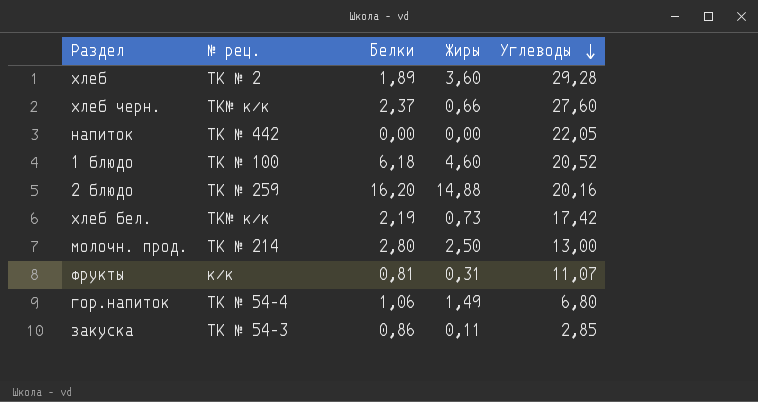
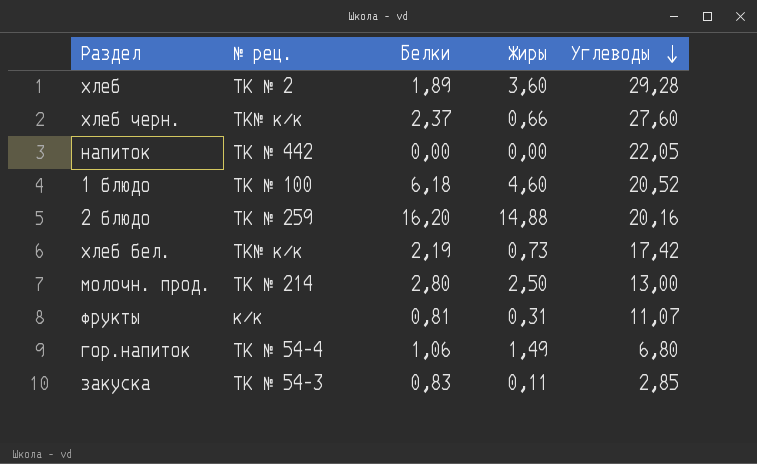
закуска | Белки: 0,86 -> 0,83

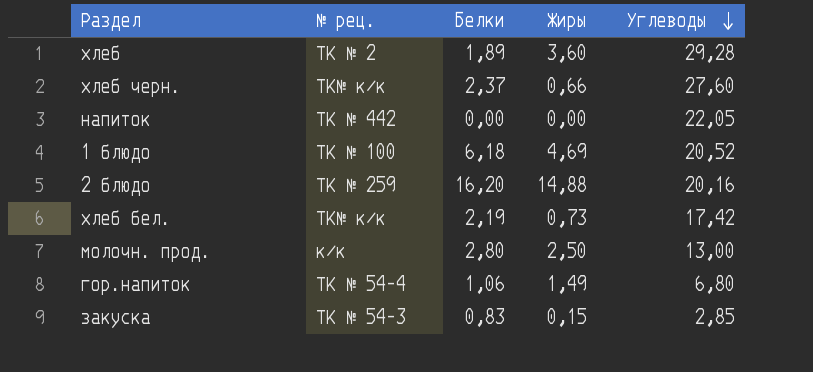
row фрукты: к/к | 0,81 | 0,31 | 11,07 -> none
1 блюдо | Жиры: 4,60 -> 4,69
молочн. прод. | № рец.: ТК № 214 -> к/к
закуска | Жиры: 0,11 -> 0,15

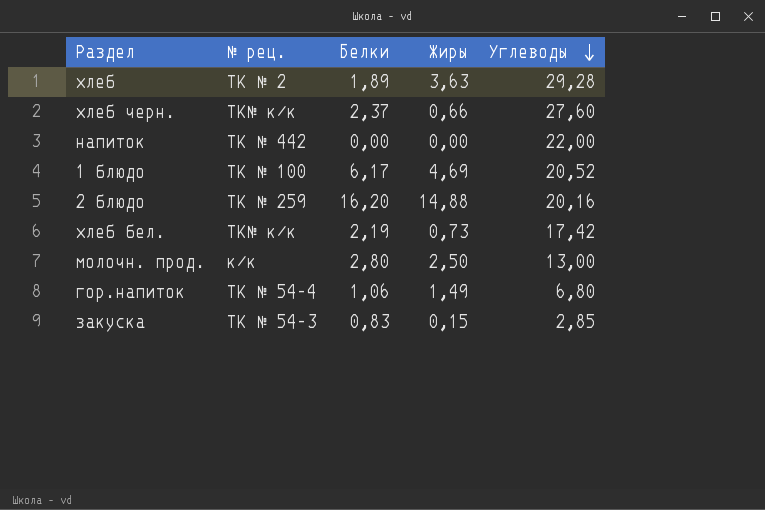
хлеб | Жиры: 3,60 -> 3,63
напиток | Углеводы: 22,05 -> 22,00
1 блюдо | Белки: 6,18 -> 6,17

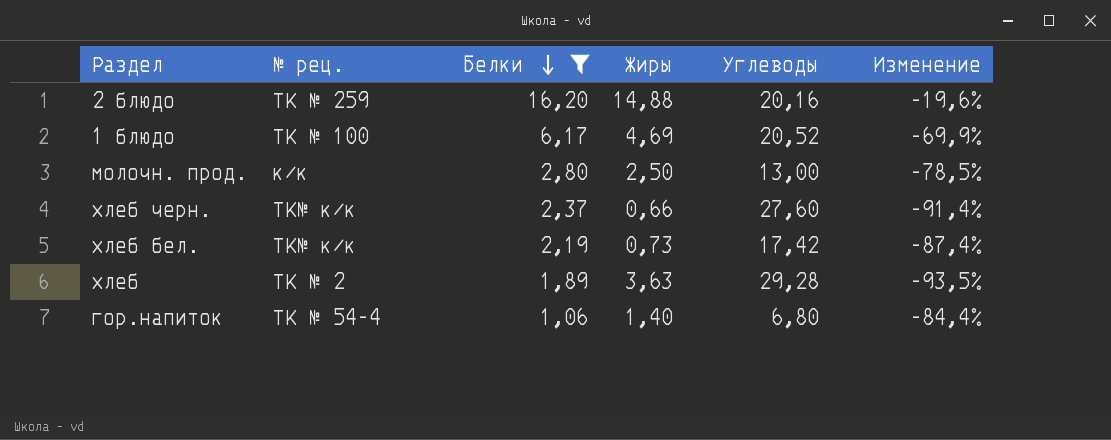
filter: none -> Белки >= 1,06
row order: Углеводы descending -> Белки descending
column Изменение | formula: none -> ([Белки] - [Углеводы]) / [Углеводы]
гор.напиток | Жиры: 1,49 -> 1,40

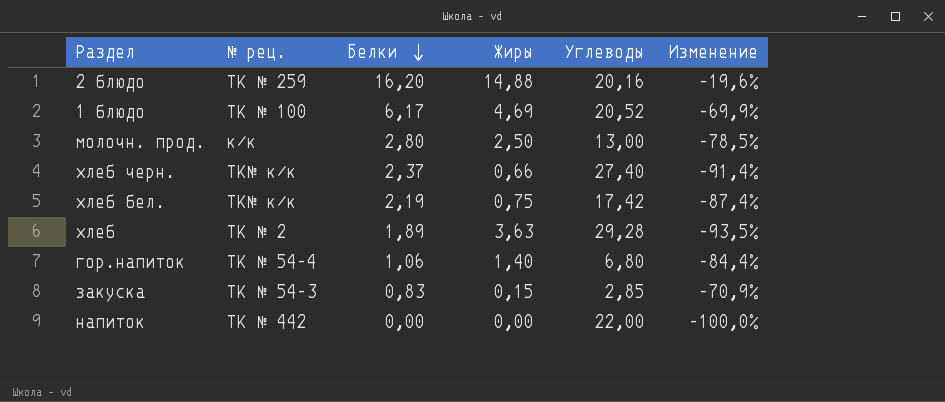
filter: Белки >= 1,06 -> none
хлеб черн. | Углеводы: 27,60 -> 27,40
хлеб бел. | Жиры: 0,73 -> 0,75

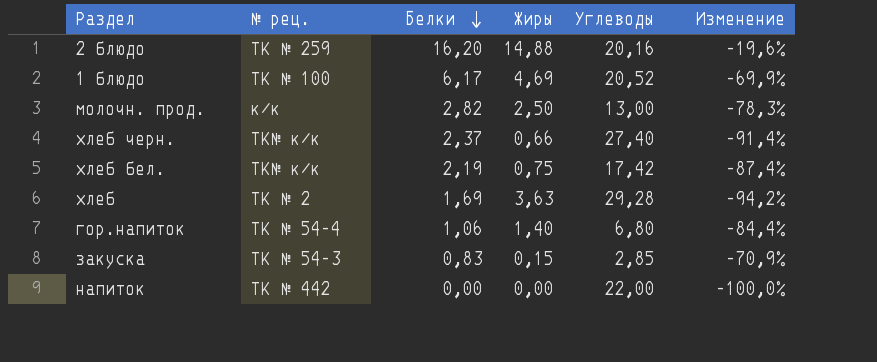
молочн. прод. | Белки: 2,80 -> 2,82
молочн. прод. | Изменение: -78,5% -> -78,3%
хлеб | Белки: 1,89 -> 1,69
хлеб | Изменение: -93,5% -> -94,2%

